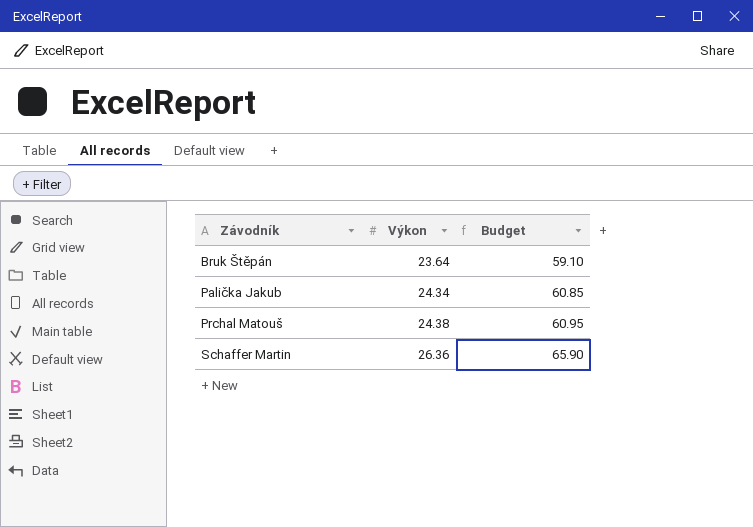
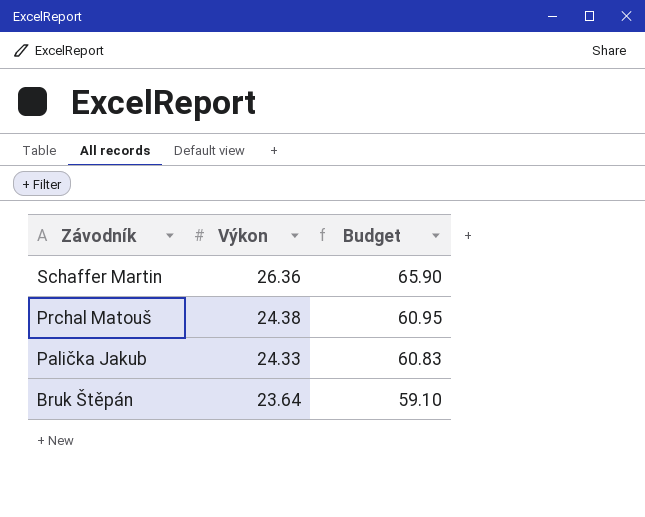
row order: Závodník ascending -> Závodník descending
Palička Jakub | Výkon: 24.34 -> 24.33
Palička Jakub | Budget: 60.85 -> 60.83

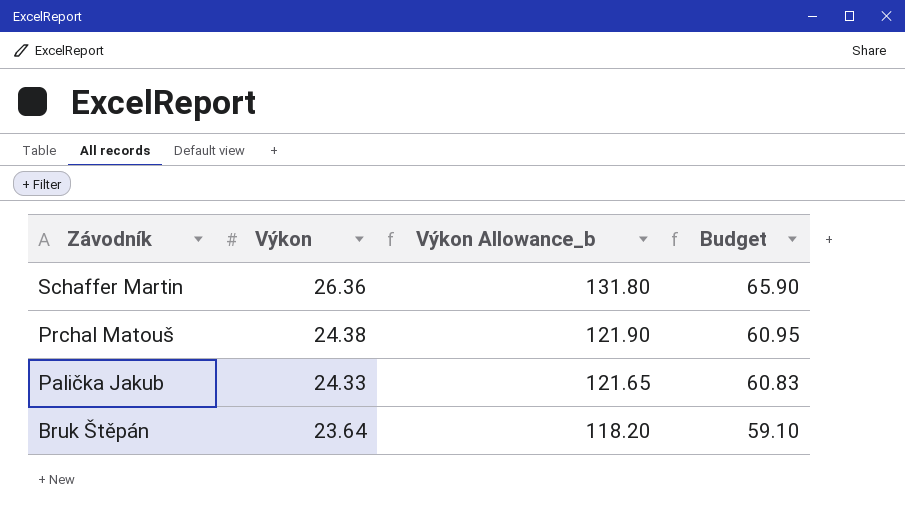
column Výkon Allowance_b | formula: none -> [Výkon] * 5

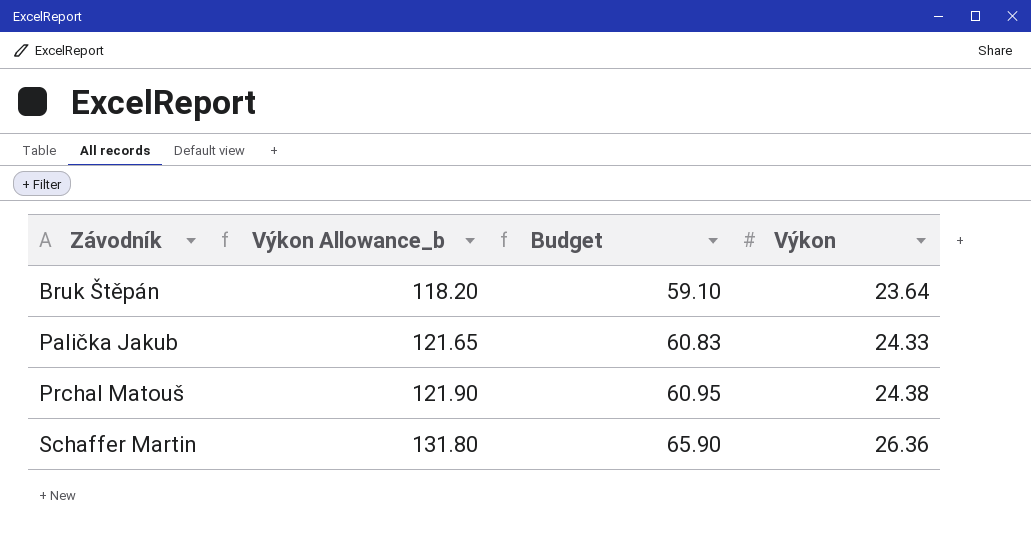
row order: Závodník descending -> Závodník ascending
column Výkon | position: 2 -> 4

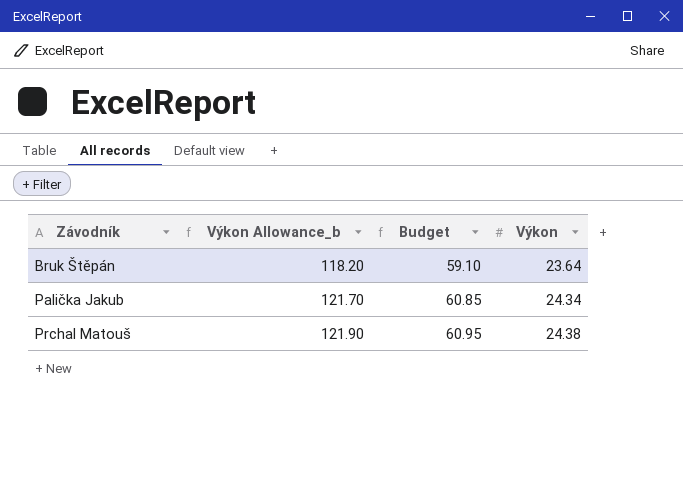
row Schaffer Martin: 131.80 | 65.90 | 26.36 -> none
Palička Jakub | Výkon Allowance_b: 121.65 -> 121.70
Palička Jakub | Budget: 60.83 -> 60.85
Palička Jakub | Výkon: 24.33 -> 24.34

